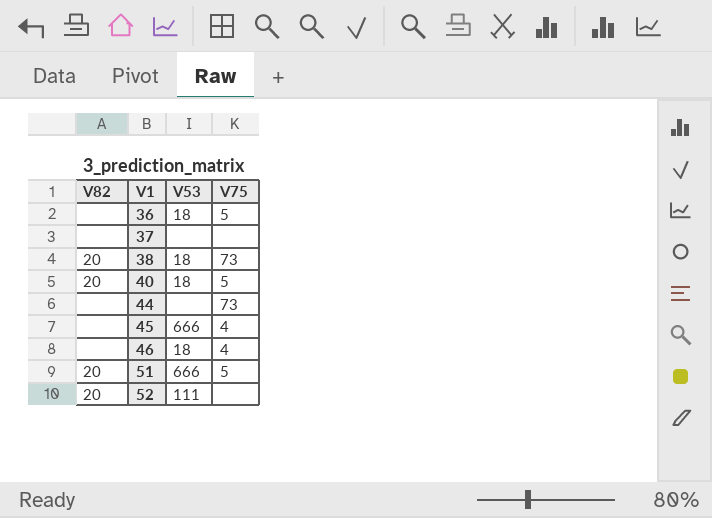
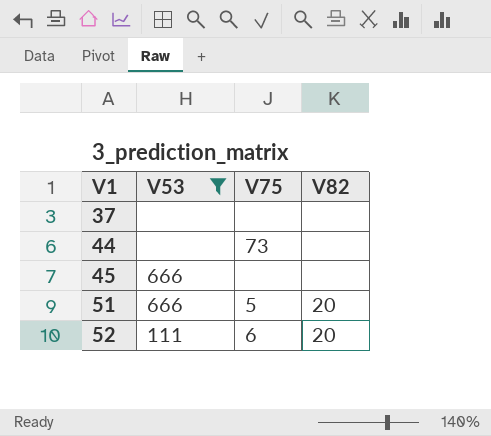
filter: none -> V53 != 18
column V82 | position: 1 -> 4
45 | V75: 4 -> none
52 | V75: none -> 6

